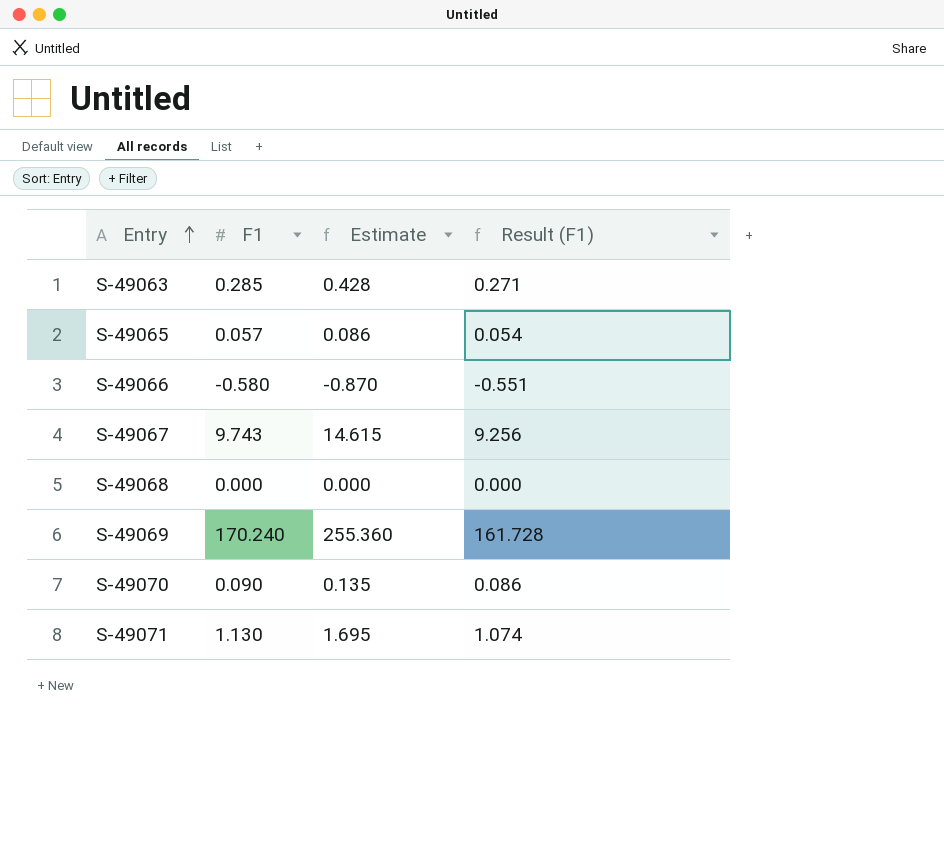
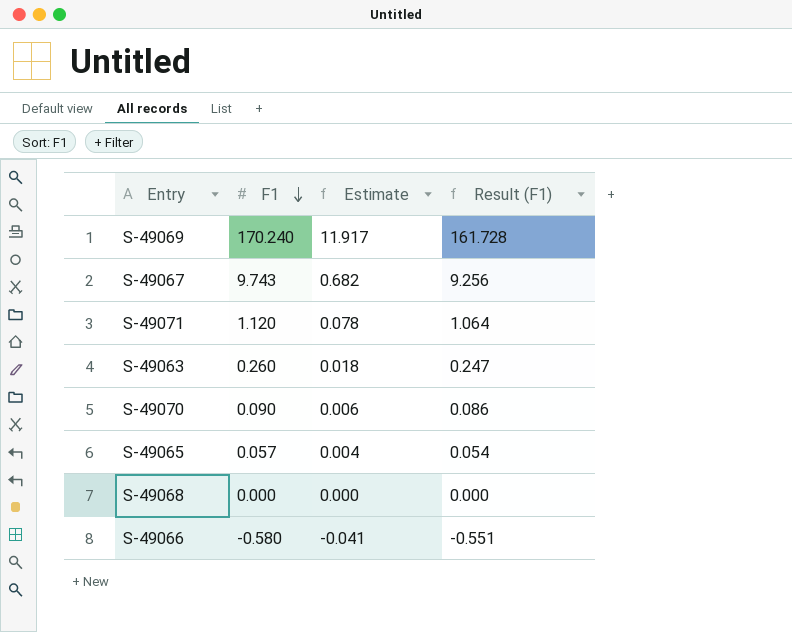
row order: Entry ascending -> F1 descending
column Estimate | formula: [F1] * 1.5 -> [F1] * 0.07
S-49071 | F1: 1.130 -> 1.120
S-49071 | Result (F1): 1.074 -> 1.064
S-49063 | F1: 0.285 -> 0.260
S-49063 | Result (F1): 0.271 -> 0.247

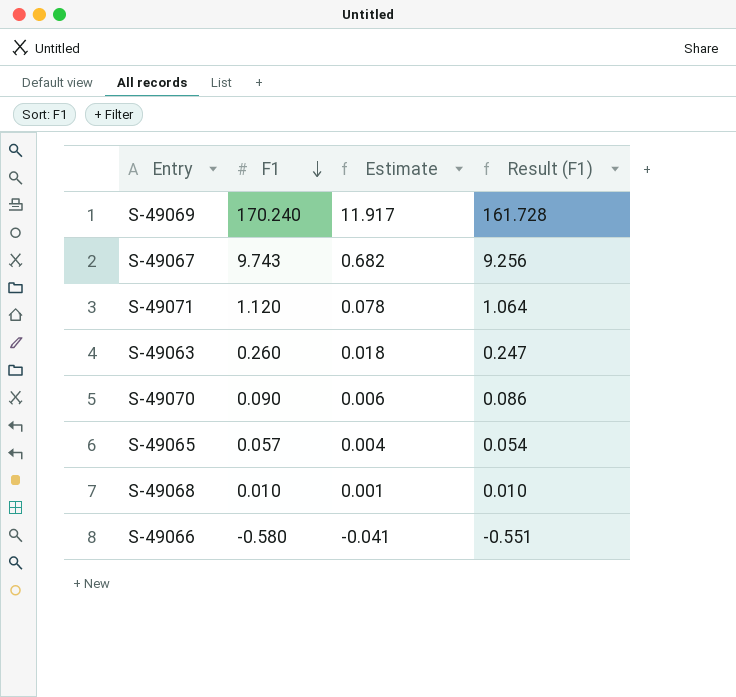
S-49068 | F1: 0.000 -> 0.010
S-49068 | Estimate: 0.000 -> 0.001
S-49068 | Result (F1): 0.000 -> 0.010

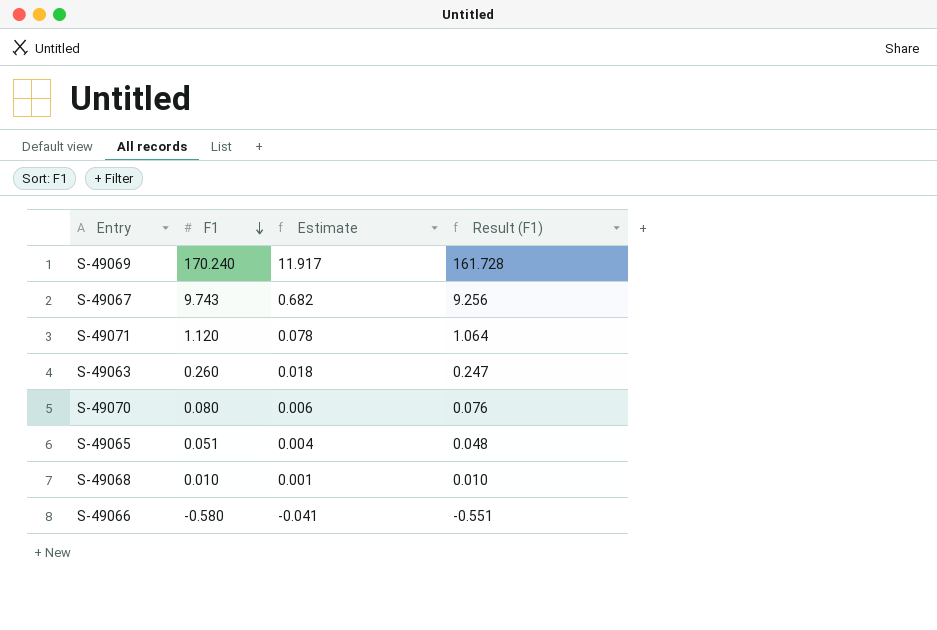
S-49070 | F1: 0.090 -> 0.080
S-49070 | Result (F1): 0.086 -> 0.076
S-49065 | F1: 0.057 -> 0.051
S-49065 | Result (F1): 0.054 -> 0.048

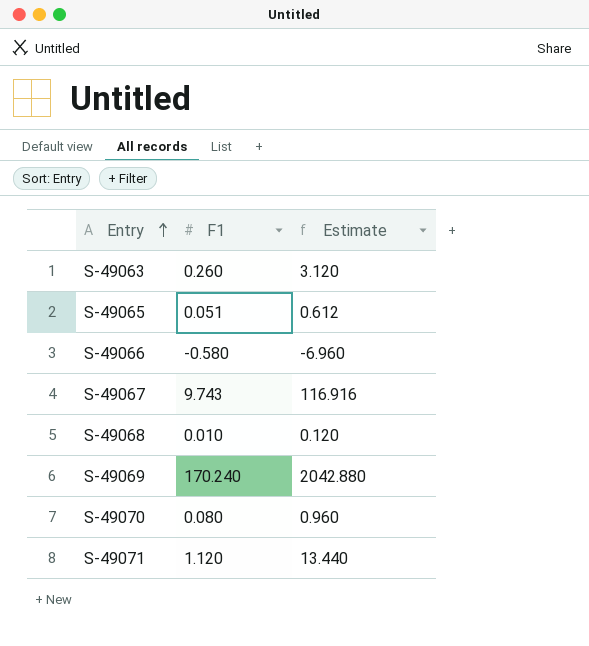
row order: F1 descending -> Entry ascending
column Result (F1) | formula: [F1] * 0.95 -> none
column Estimate | formula: [F1] * 0.07 -> [F1] * 12

